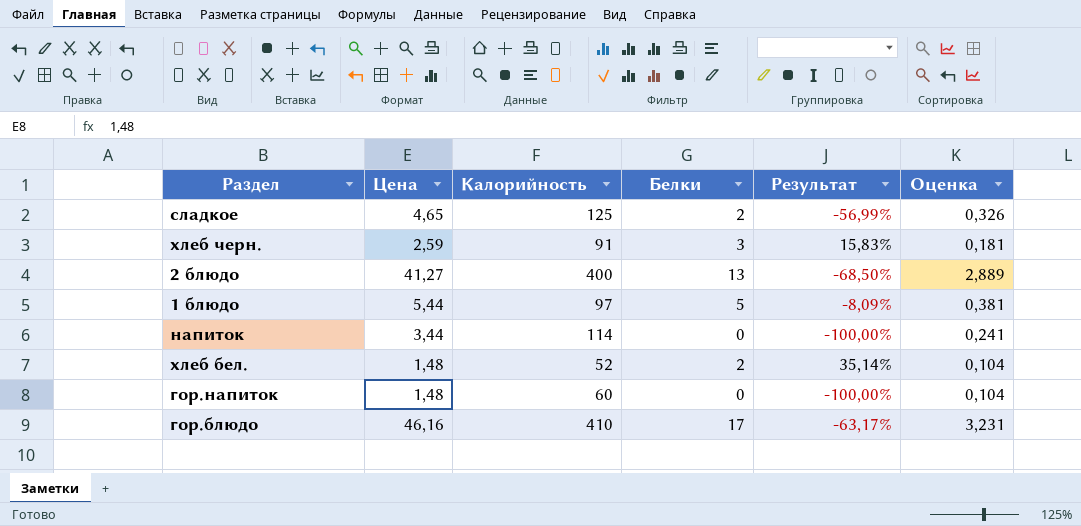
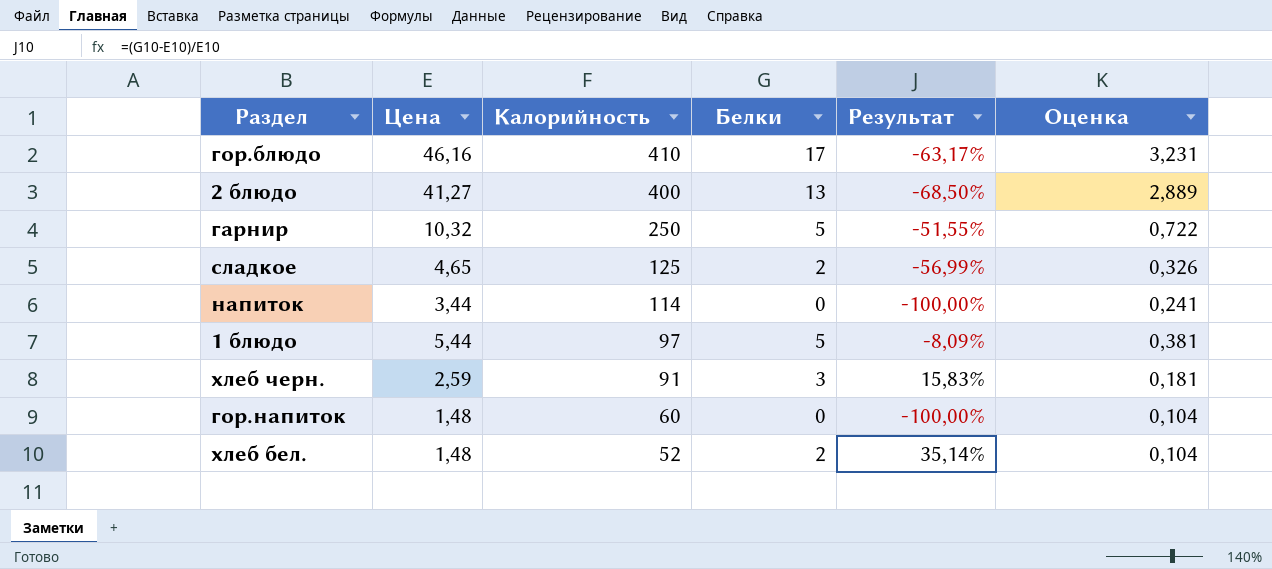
row order: none -> Калорийность descending
row гарнир: none -> 10,32 | 250 | 5 | -51,55% | 0,722

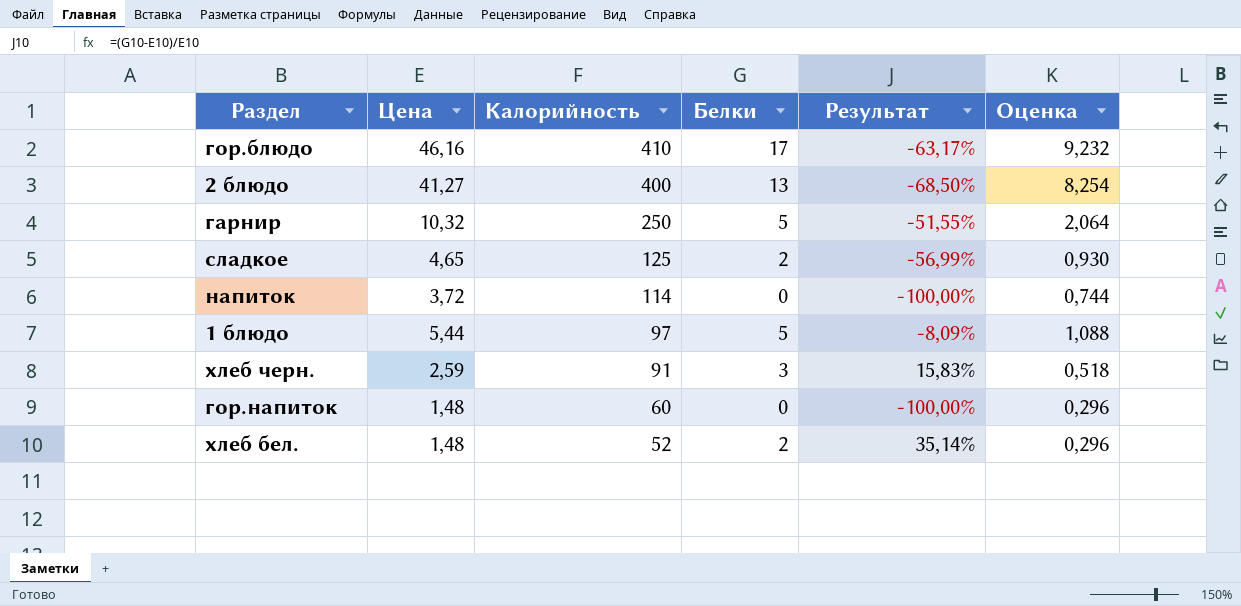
column Оценка | formula: [Цена] * 0,07 -> [Цена] * 0,2
напиток | Цена: 3,44 -> 3,72

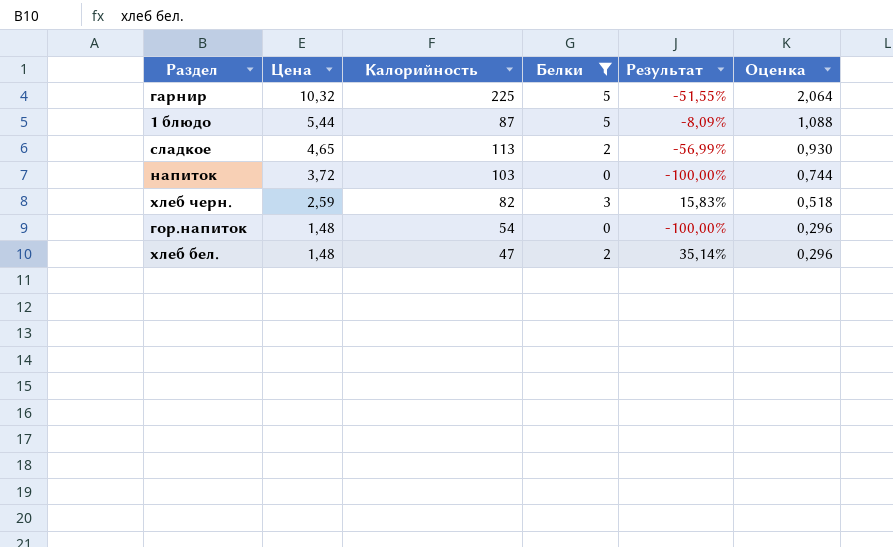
filter: none -> Белки <= 5
row order: Калорийность descending -> Цена descending
гарнир | Калорийность: 250 -> 225
1 блюдо | Калорийность: 97 -> 87
сладкое | Калорийность: 125 -> 113
напиток | Калорийность: 114 -> 103
хлеб черн. | Калорийность: 91 -> 82
гор.напиток | Калорийность: 60 -> 54
хлеб бел. | Калорийность: 52 -> 47

